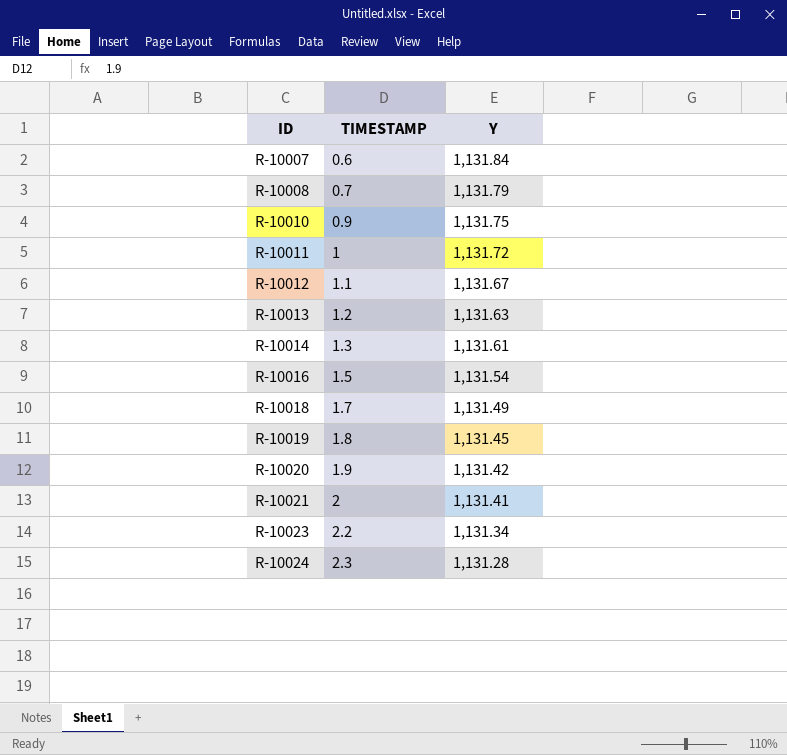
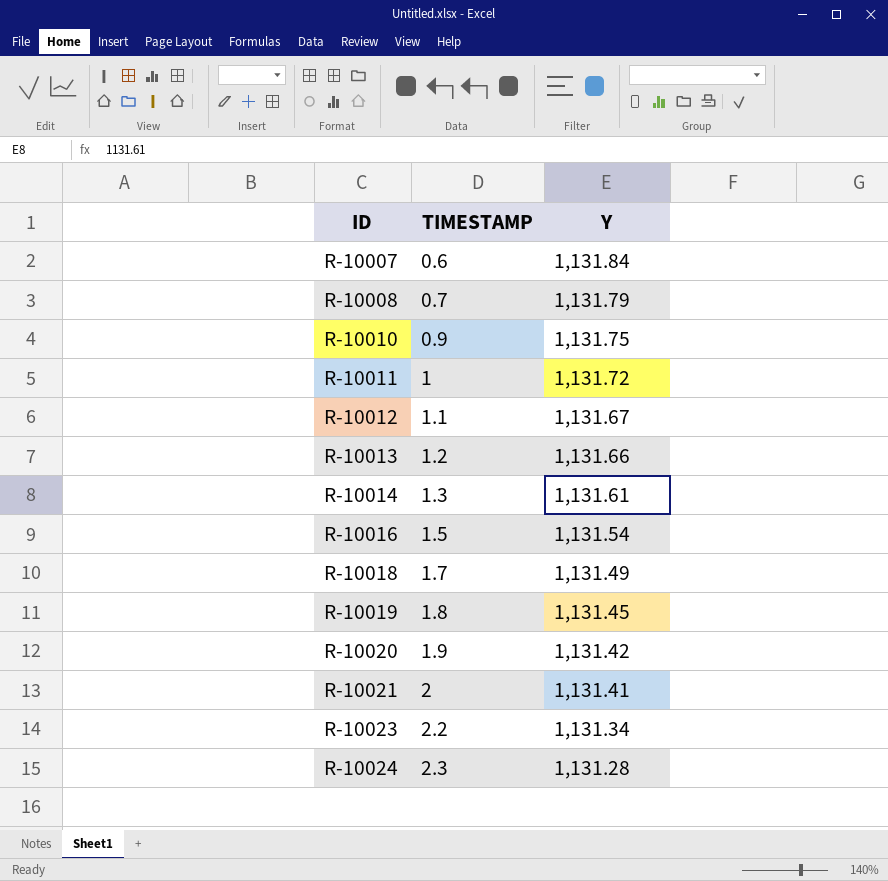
R-10013 | Y: 1,131.63 -> 1,131.66

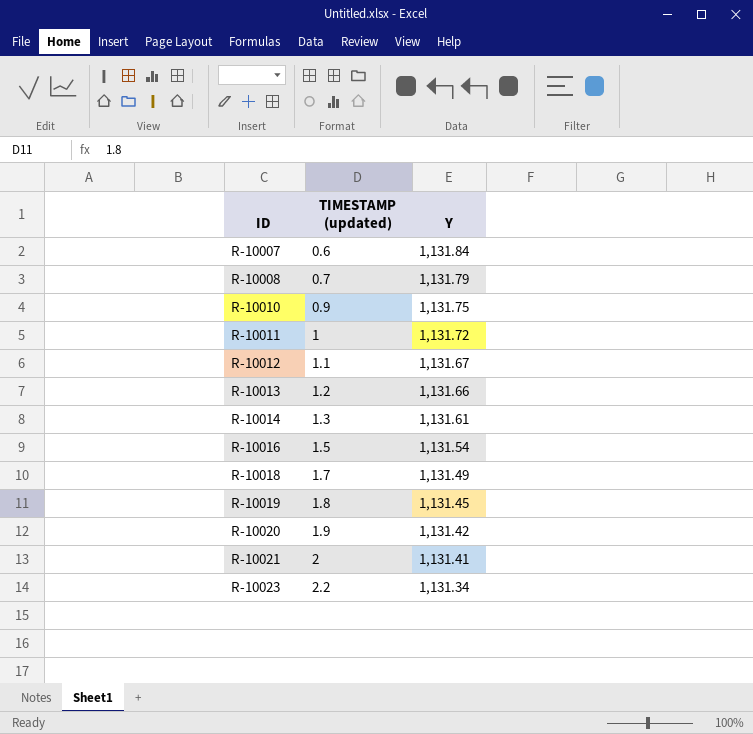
column name: TIMESTAMP -> TIMESTAMP (updated)
row R-10024: 2.3 | 1,131.28 -> none

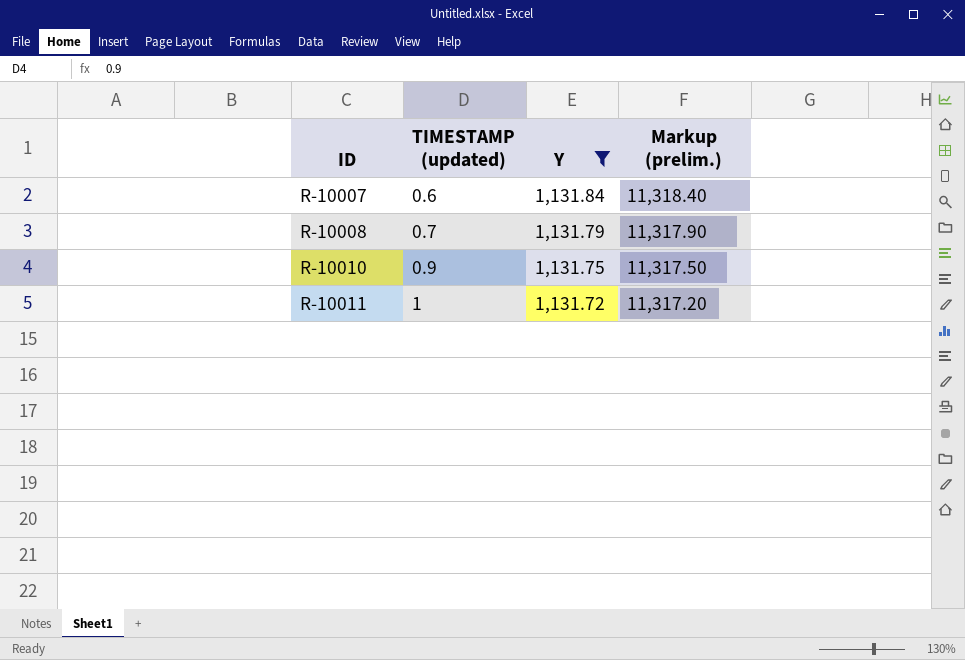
filter: none -> Y >= 1,131.72
column Markup (prelim.) | formula: none -> [Y] * 10

